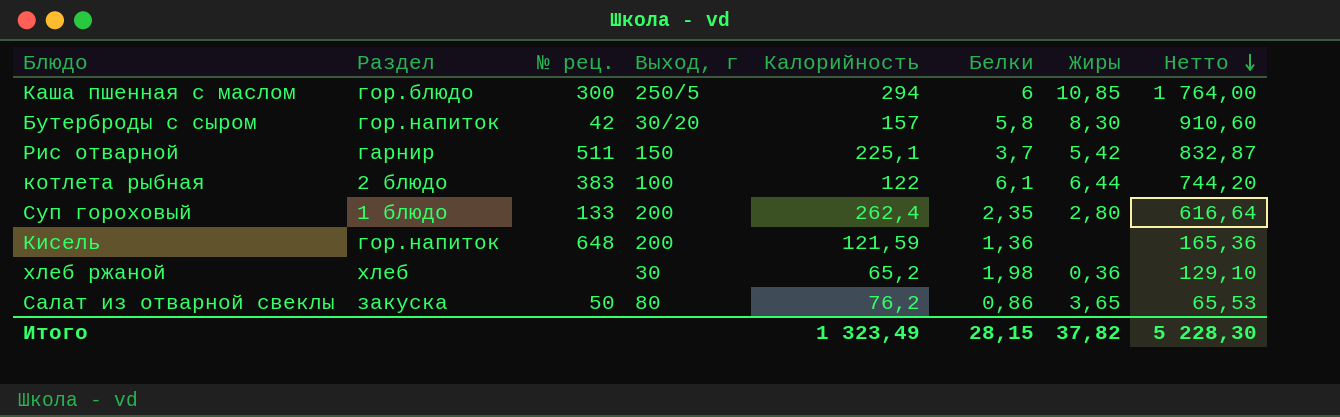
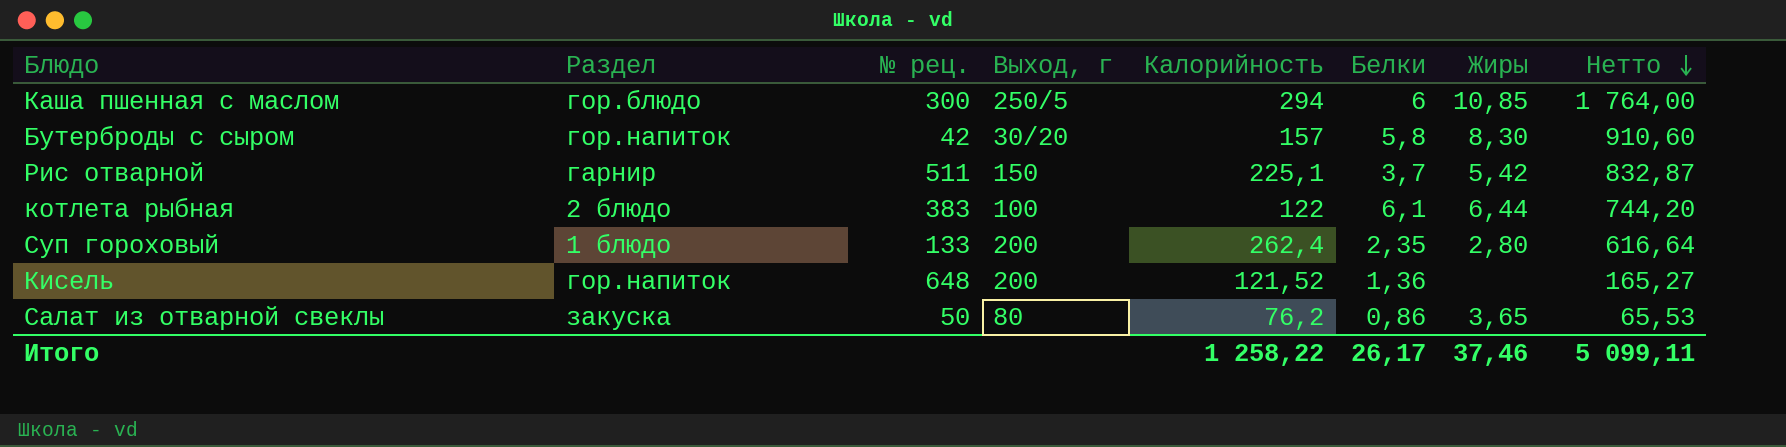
row хлеб ржаной: хлеб | none | 30 | 65,2 | 1,98 | 0,36 | 129,10 -> none
Кисель | Калорийность: 121,59 -> 121,52
Кисель | Нетто: 165,36 -> 165,27
Итого | Калорийность: 1 323,49 -> 1 258,22
Итого | Белки: 28,15 -> 26,17
Итого | Жиры: 37,82 -> 37,46
Итого | Нетто: 5 228,30 -> 5 099,11

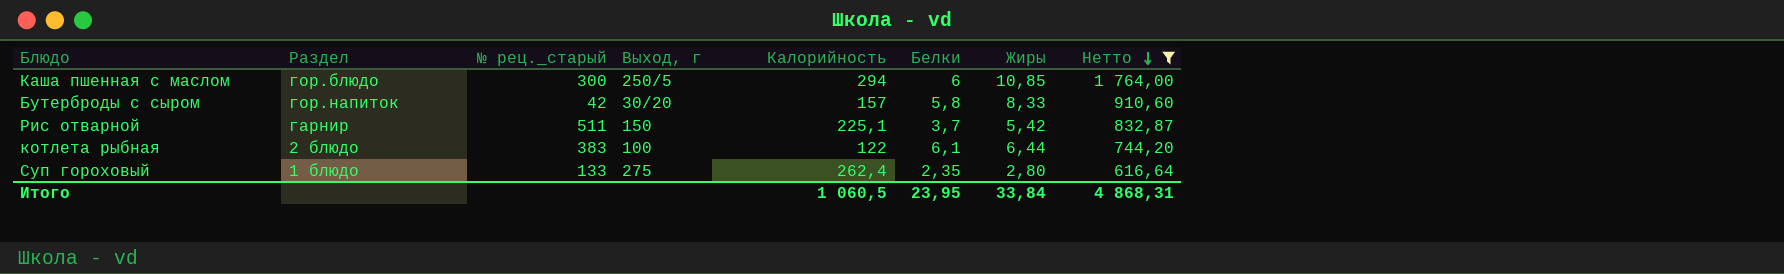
filter: none -> Нетто >= 616,64
column name: № рец. -> № рец._старый
Бутерброды с сыром | Жиры: 8,30 -> 8,33
Суп гороховый | Выход, г: 200 -> 275
Итого | Калорийность: 1 258,22 -> 1 060,5
Итого | Белки: 26,17 -> 23,95
Итого | Жиры: 37,46 -> 33,84
Итого | Нетто: 5 099,11 -> 4 868,31

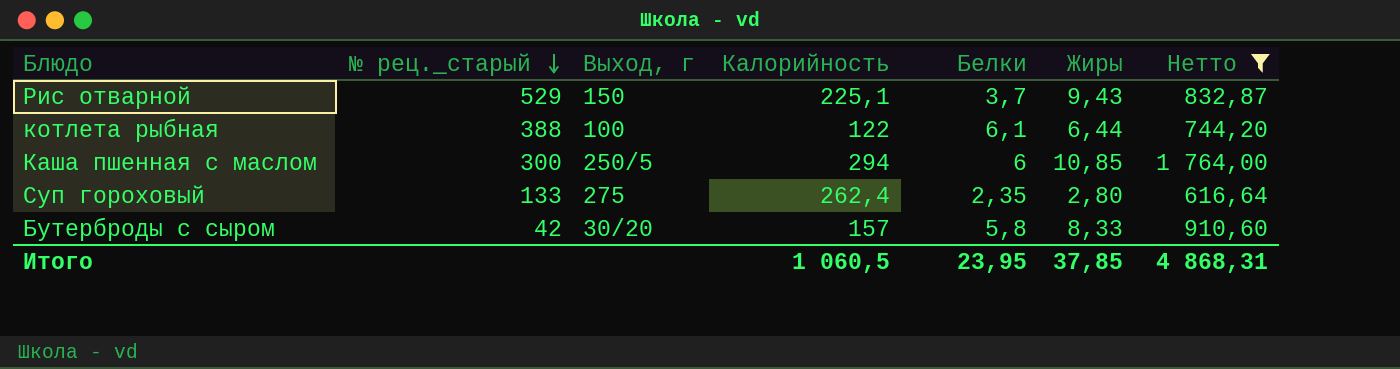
row order: Нетто descending -> № рец._старый descending
column Раздел | position: 2 -> none
Рис отварной | № рец._старый: 511 -> 529
Рис отварной | Жиры: 5,42 -> 9,43
котлета рыбная | № рец._старый: 383 -> 388
Итого | Жиры: 33,84 -> 37,85

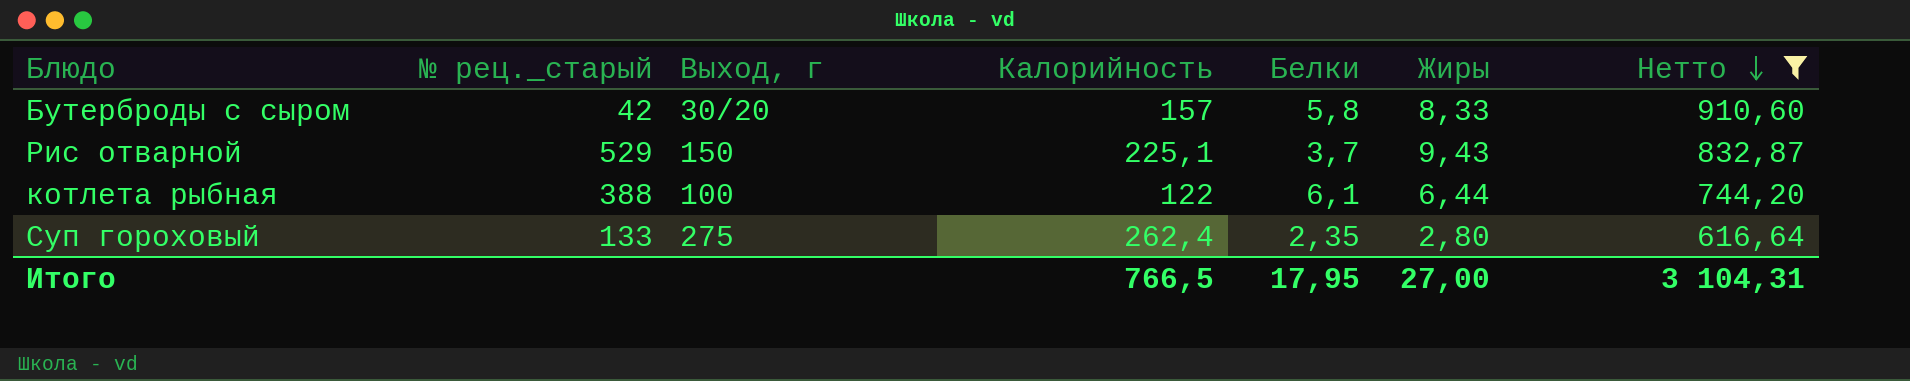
row order: № рец._старый descending -> Нетто descending
row Каша пшенная с маслом: 300 | 250/5 | 294 | 6 | 10,85 | 1 764,00 -> none
Итого | Калорийность: 1 060,5 -> 766,5
Итого | Белки: 23,95 -> 17,95
Итого | Жиры: 37,85 -> 27,00
Итого | Нетто: 4 868,31 -> 3 104,31

